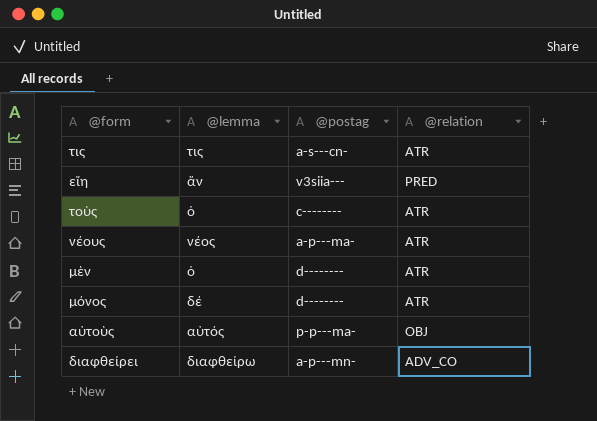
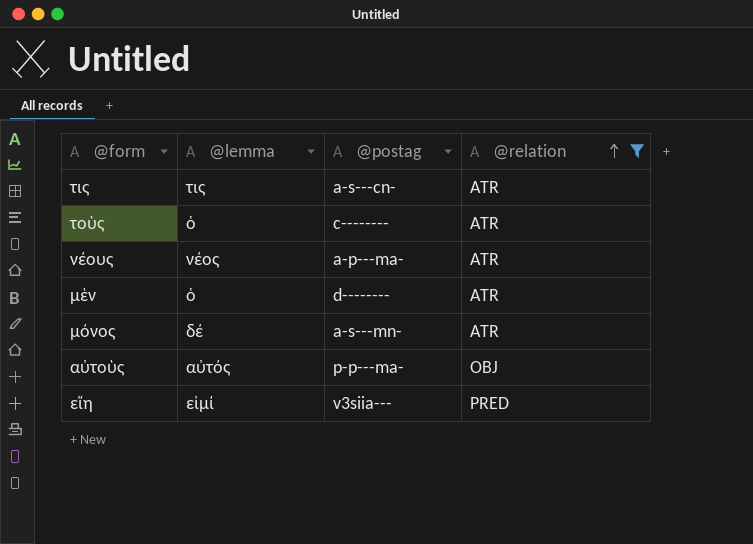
filter: none -> @relation != ADV_CO
row order: none -> @relation ascending
μόνος | @postag: d-------- -> a-s---mn-
εἴη | @lemma: ἄν -> εἰμί

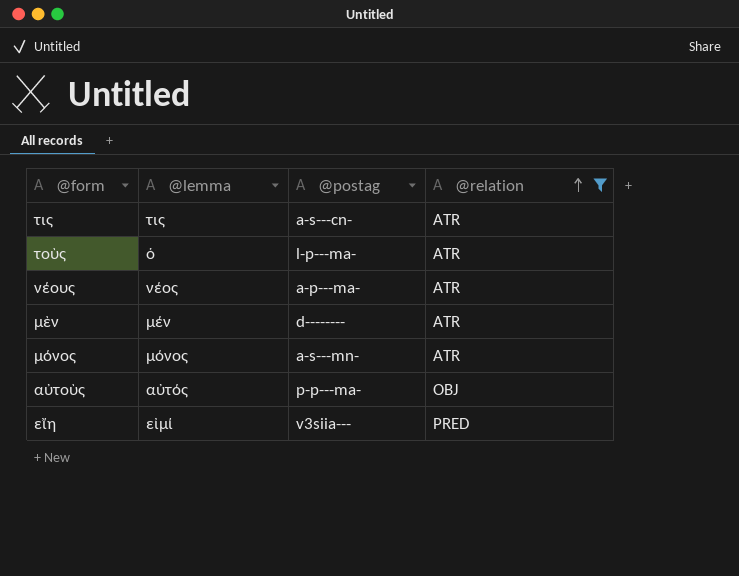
τοὺς | @postag: c-------- -> l-p---ma-
μὲν | @lemma: ὁ -> μέν
μόνος | @lemma: δέ -> μόνος

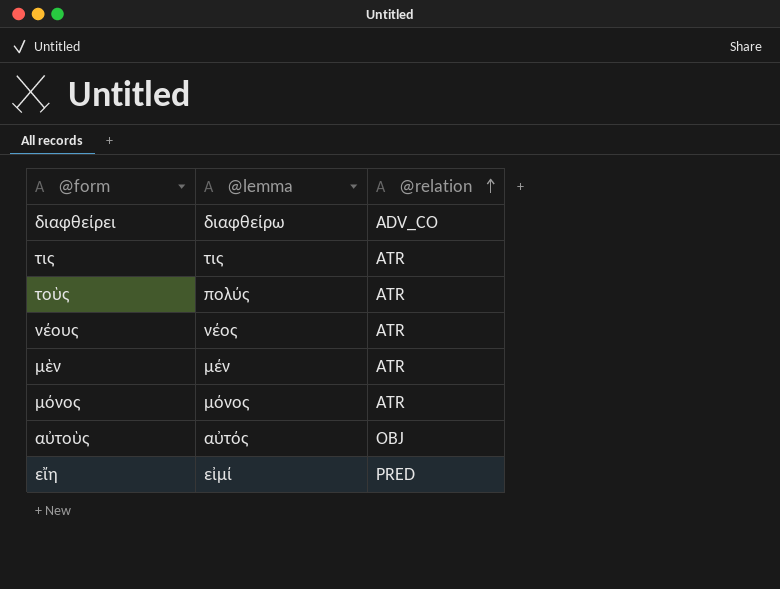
filter: @relation != ADV_CO -> none
column @postag | position: 3 -> none
τοὺς | @lemma: ὁ -> πολύς

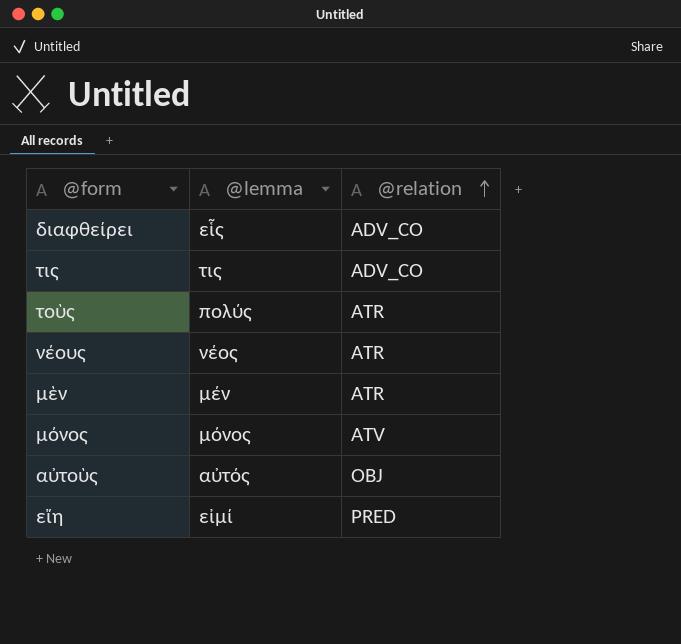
διαφθείρει | @lemma: διαφθείρω -> εἷς
τις | @relation: ATR -> ADV_CO
μόνος | @relation: ATR -> ATV

